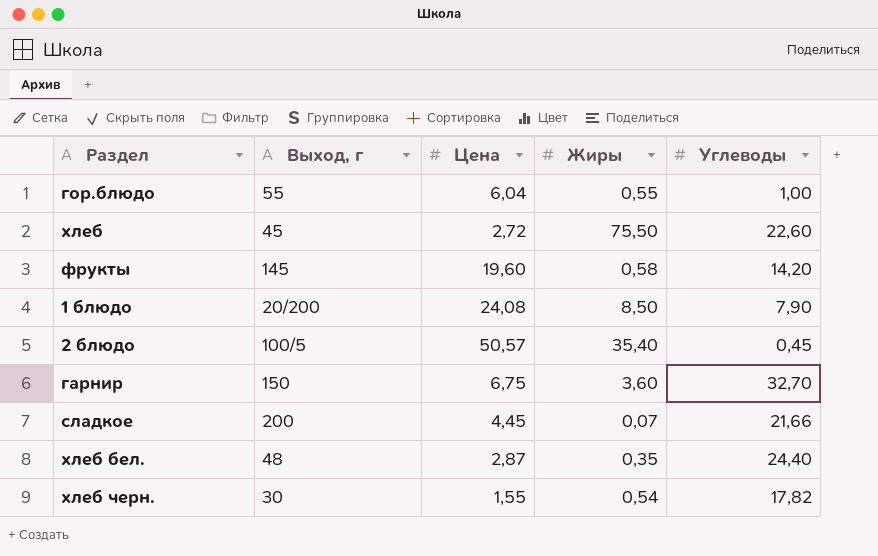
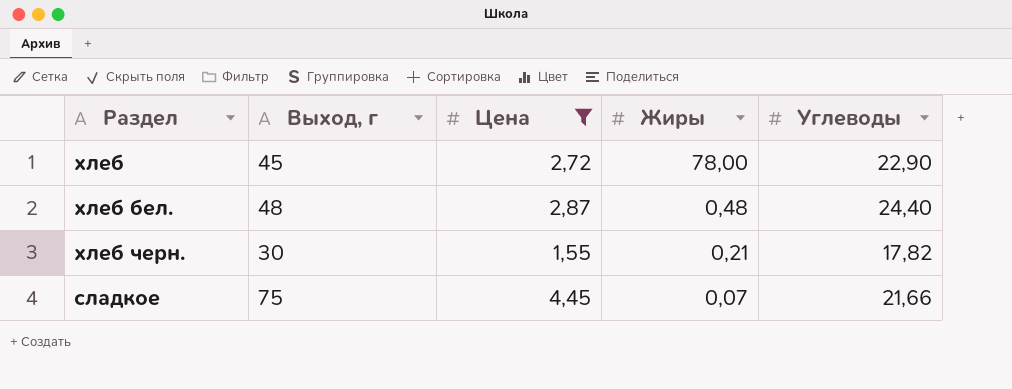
filter: none -> Цена <= 4,45
row order: none -> Жиры descending
хлеб | Жиры: 75,50 -> 78,00
хлеб | Углеводы: 22,60 -> 22,90
хлеб бел. | Жиры: 0,35 -> 0,48
хлеб черн. | Жиры: 0,54 -> 0,21
сладкое | Выход, г: 200 -> 75

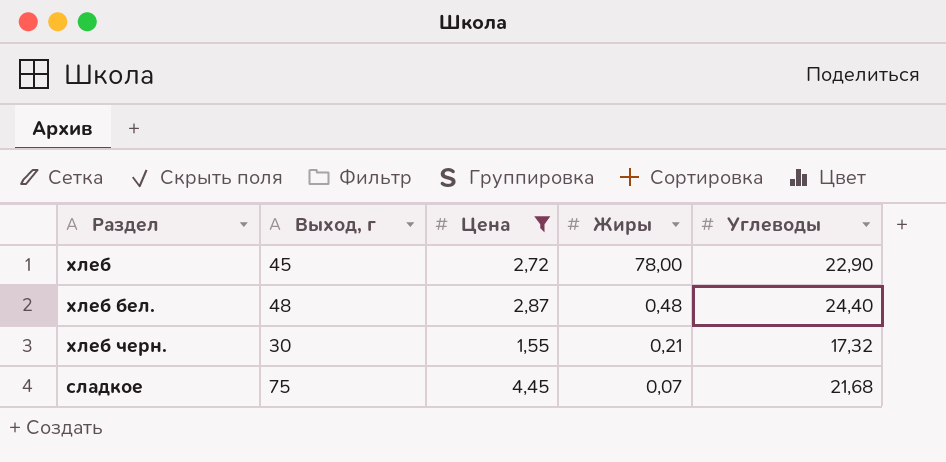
хлеб черн. | Углеводы: 17,82 -> 17,32
сладкое | Углеводы: 21,66 -> 21,68

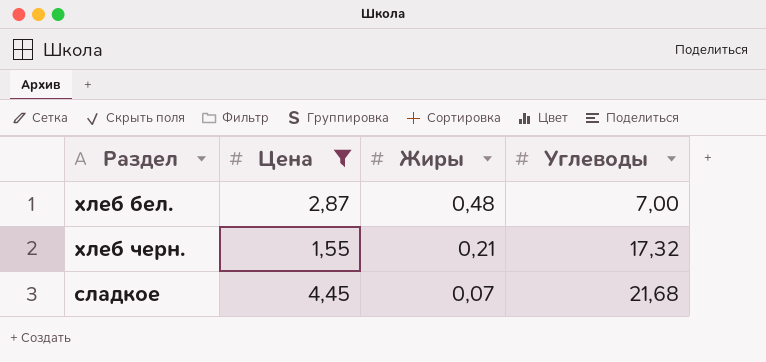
column Выход, г | position: 2 -> none
row хлеб: 45 | 2,72 | 78,00 | 22,90 -> none
хлеб бел. | Углеводы: 24,40 -> 7,00

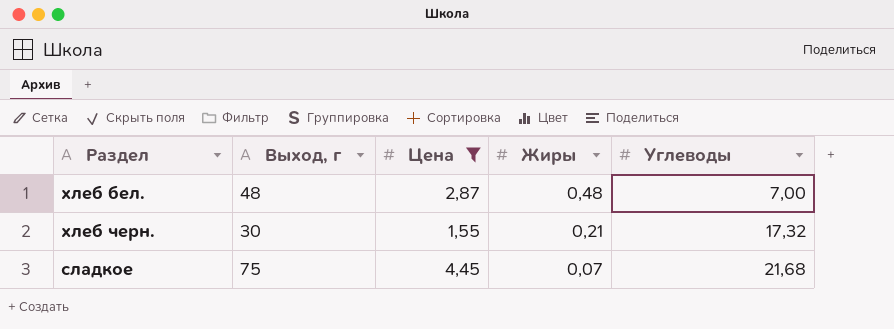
column Выход, г | position: none -> 2

